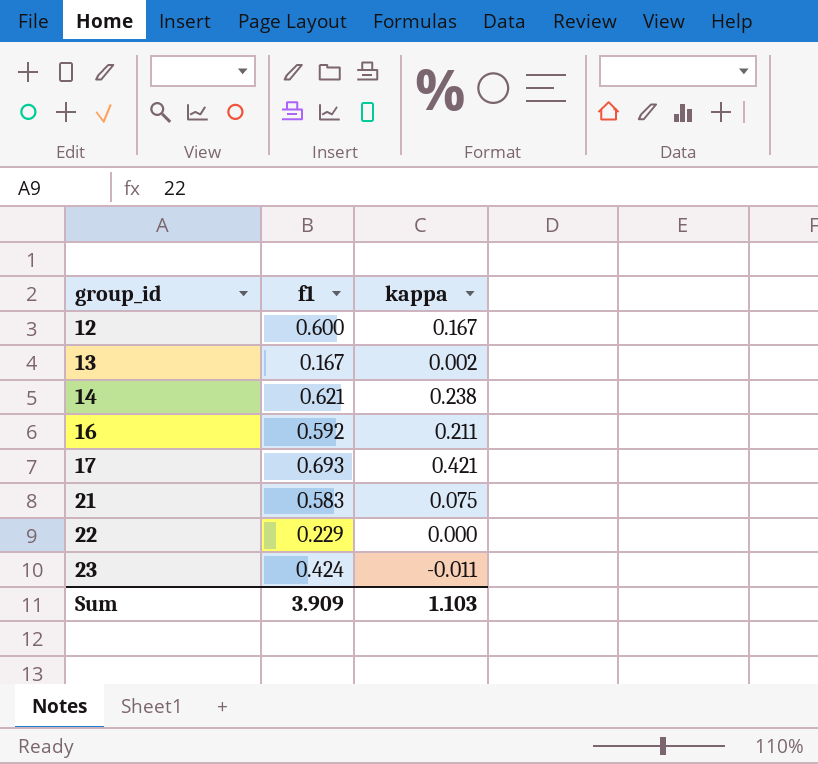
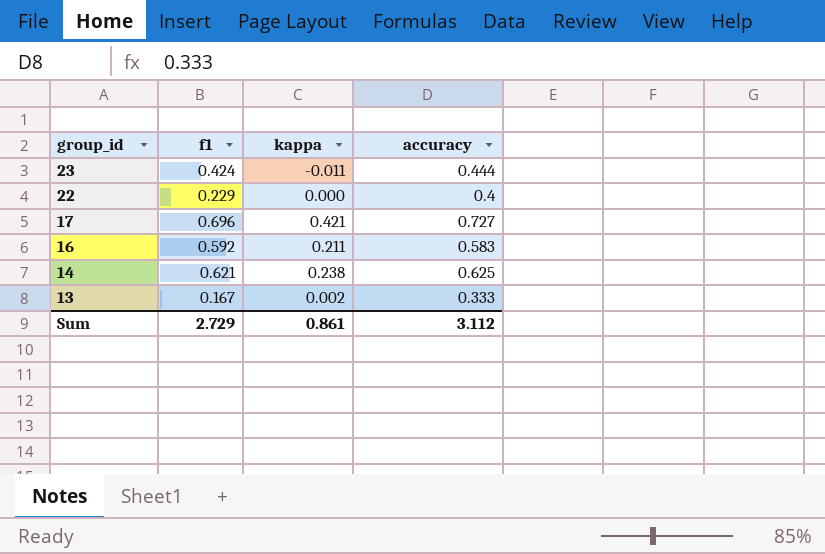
row order: group_id ascending -> group_id descending
column accuracy | position: none -> 4
row 12: 0.600 | 0.167 -> none
row 21: 0.583 | 0.075 -> none
17 | f1: 0.693 -> 0.696
Sum | f1: 3.909 -> 2.729
Sum | kappa: 1.103 -> 0.861

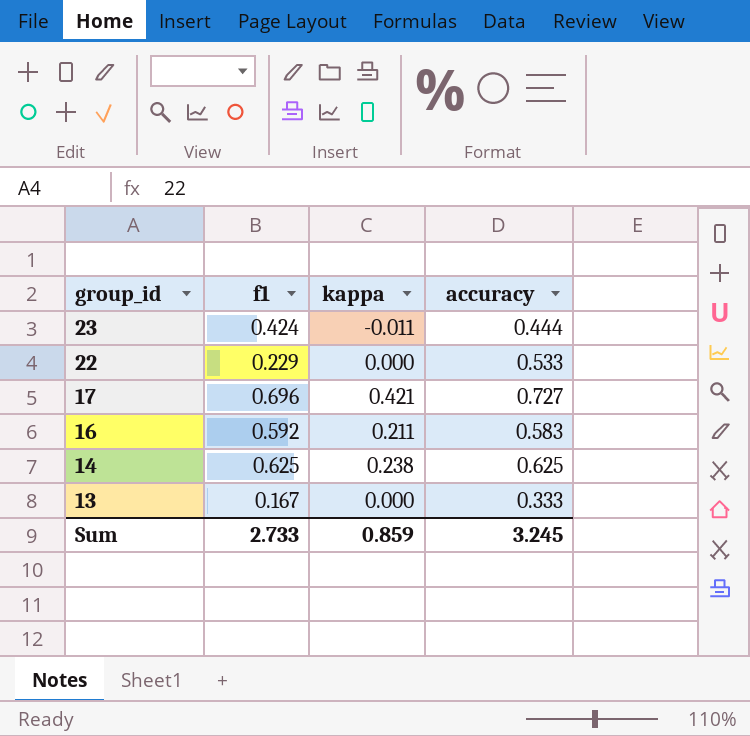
22 | accuracy: 0.4 -> 0.533
14 | f1: 0.621 -> 0.625
13 | kappa: 0.002 -> 0.000
Sum | f1: 2.729 -> 2.733
Sum | kappa: 0.861 -> 0.859
Sum | accuracy: 3.112 -> 3.245

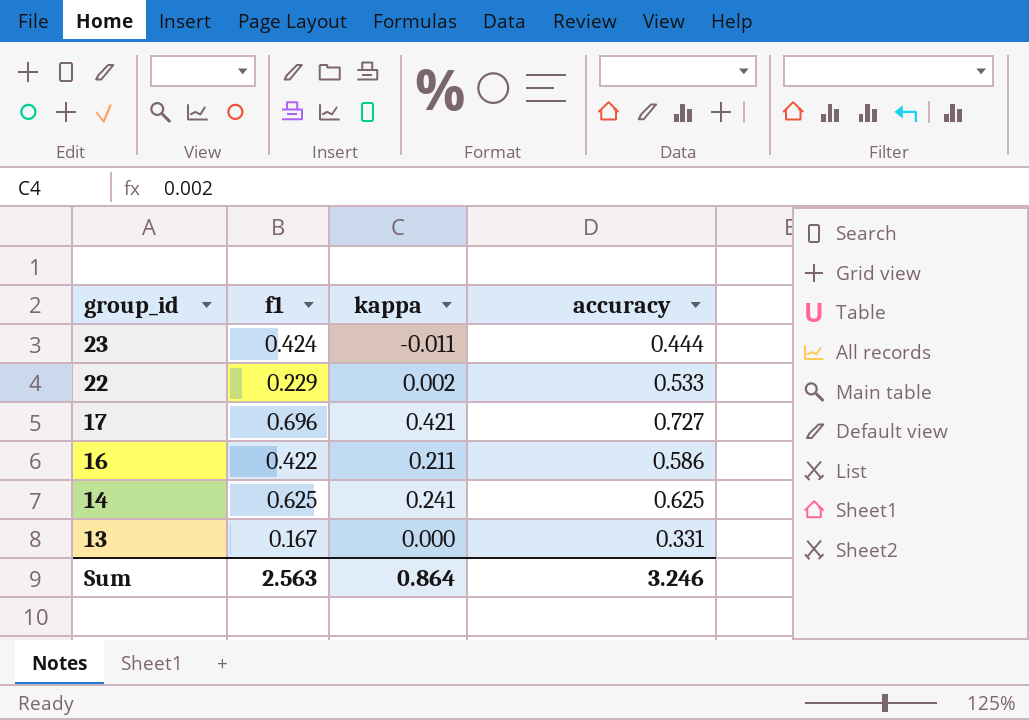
22 | kappa: 0.000 -> 0.002
16 | f1: 0.592 -> 0.422
16 | accuracy: 0.583 -> 0.586
14 | kappa: 0.238 -> 0.241
13 | accuracy: 0.333 -> 0.331
Sum | f1: 2.733 -> 2.563
Sum | kappa: 0.859 -> 0.864
Sum | accuracy: 3.245 -> 3.246

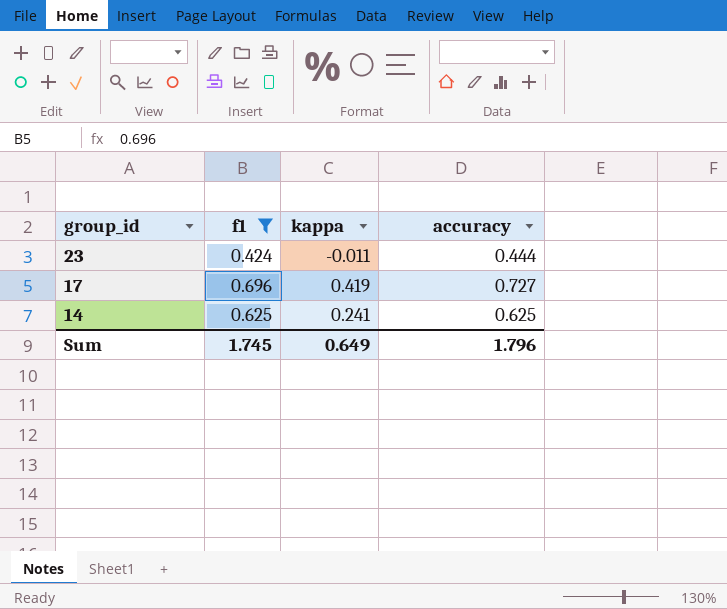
filter: none -> f1 >= 0.424
17 | kappa: 0.421 -> 0.419
Sum | f1: 2.563 -> 1.745
Sum | kappa: 0.864 -> 0.649
Sum | accuracy: 3.246 -> 1.796

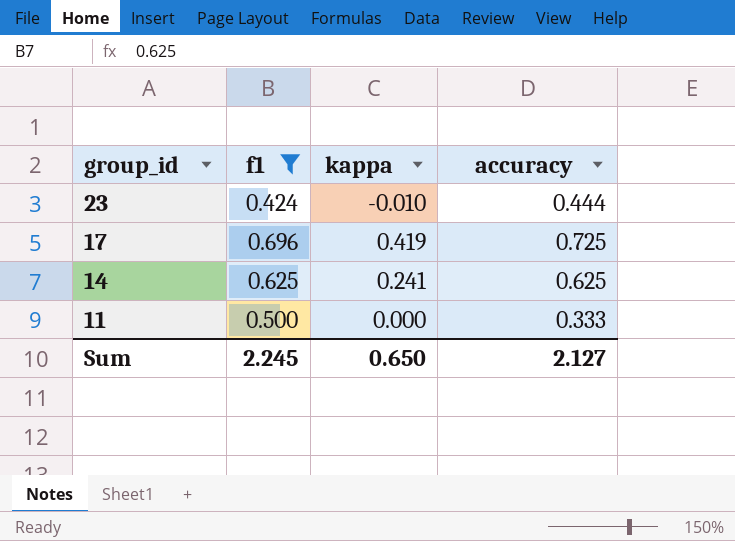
23 | kappa: -0.011 -> -0.010
17 | accuracy: 0.727 -> 0.725
row 11: none -> 0.500 | 0.000 | 0.333
Sum | f1: 1.745 -> 2.245
Sum | kappa: 0.649 -> 0.650
Sum | accuracy: 1.796 -> 2.127

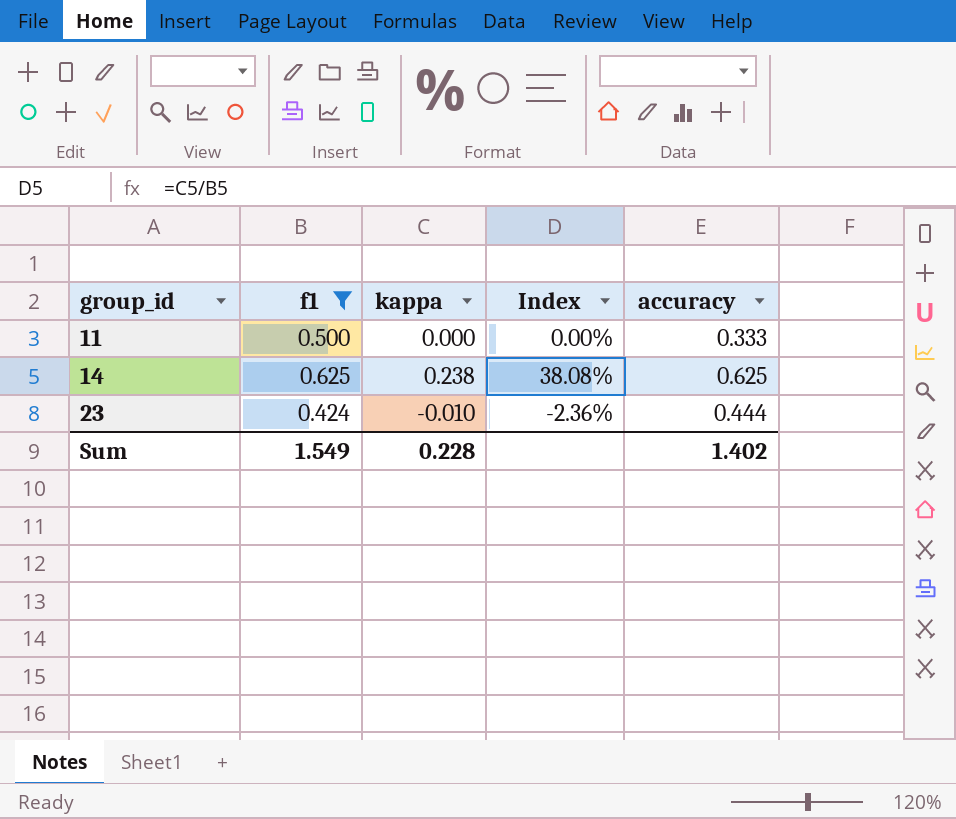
row order: group_id descending -> group_id ascending
column Index | formula: none -> [kappa] / [f1]
row 17: 0.696 | 0.419 | 0.725 -> none
14 | kappa: 0.241 -> 0.238
Sum | f1: 2.245 -> 1.549
Sum | kappa: 0.650 -> 0.228
Sum | accuracy: 2.127 -> 1.402

